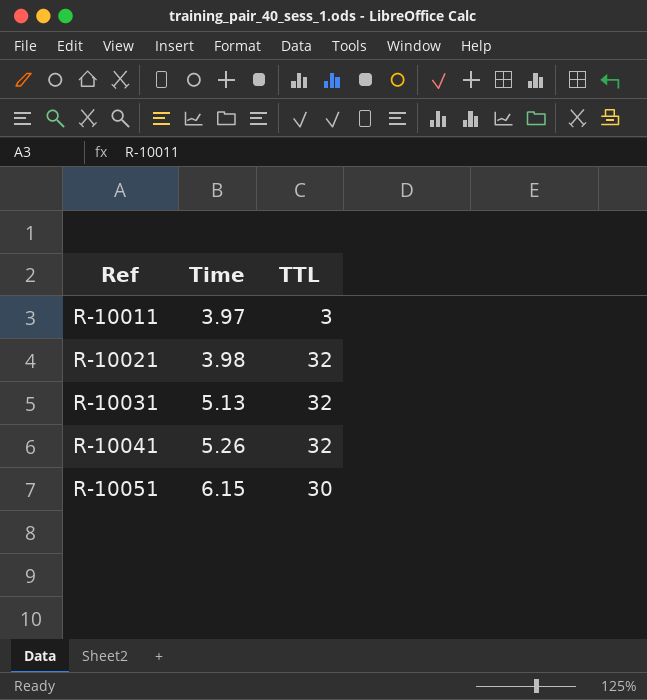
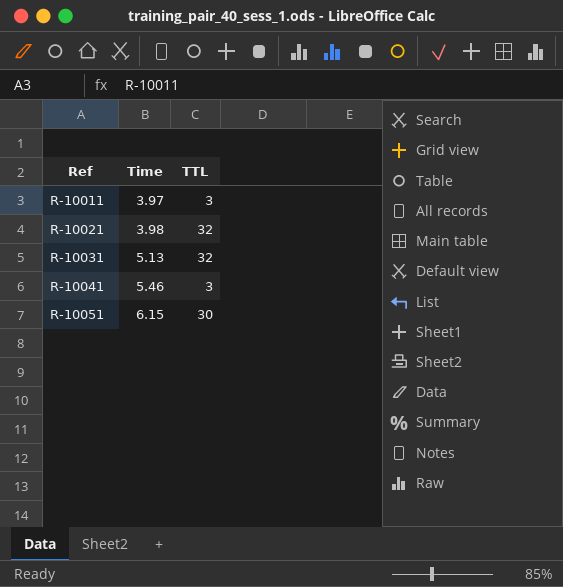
R-10041 | Time: 5.26 -> 5.46
R-10041 | TTL: 32 -> 3

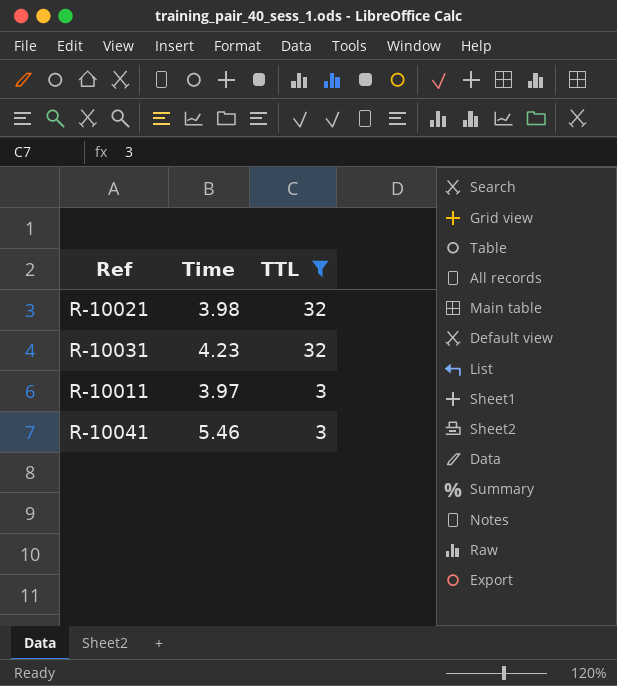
filter: none -> TTL != 30
row order: Ref ascending -> TTL descending
R-10031 | Time: 5.13 -> 4.23

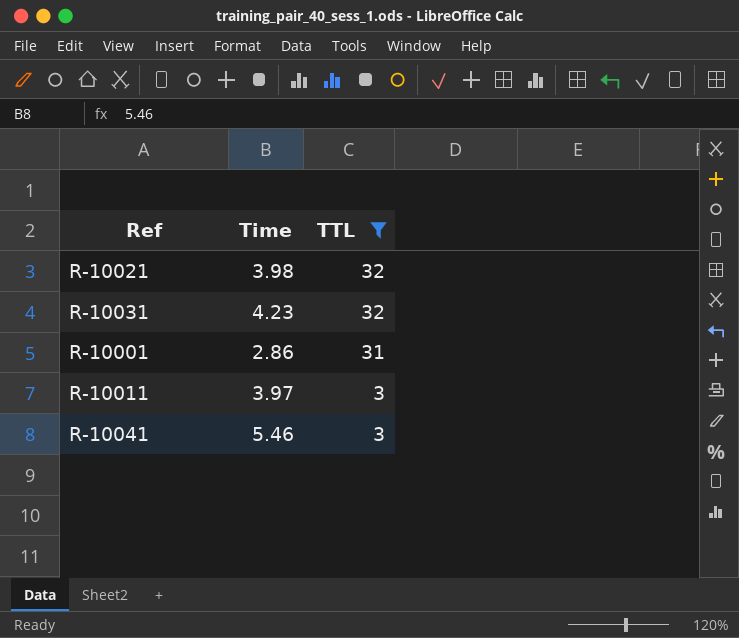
row R-10001: none -> 2.86 | 31

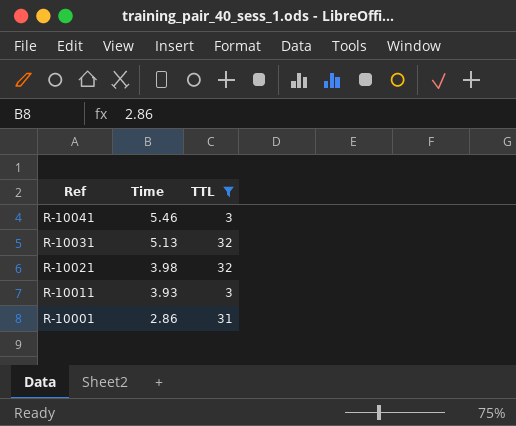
row order: TTL descending -> Ref descending
R-10031 | Time: 4.23 -> 5.13
R-10011 | Time: 3.97 -> 3.93

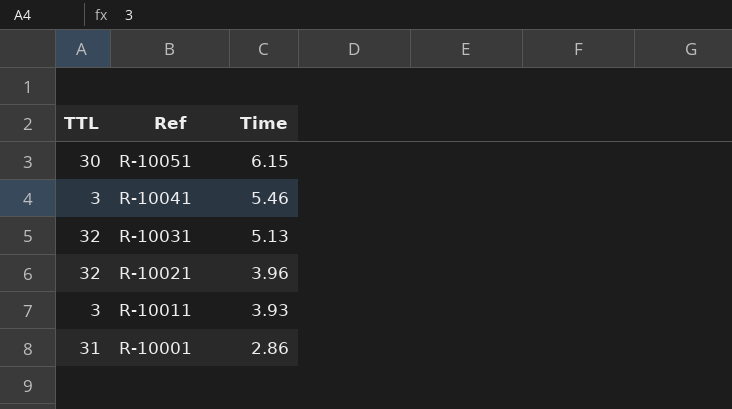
filter: TTL != 30 -> none
column TTL | position: 3 -> 1
R-10021 | Time: 3.98 -> 3.96

